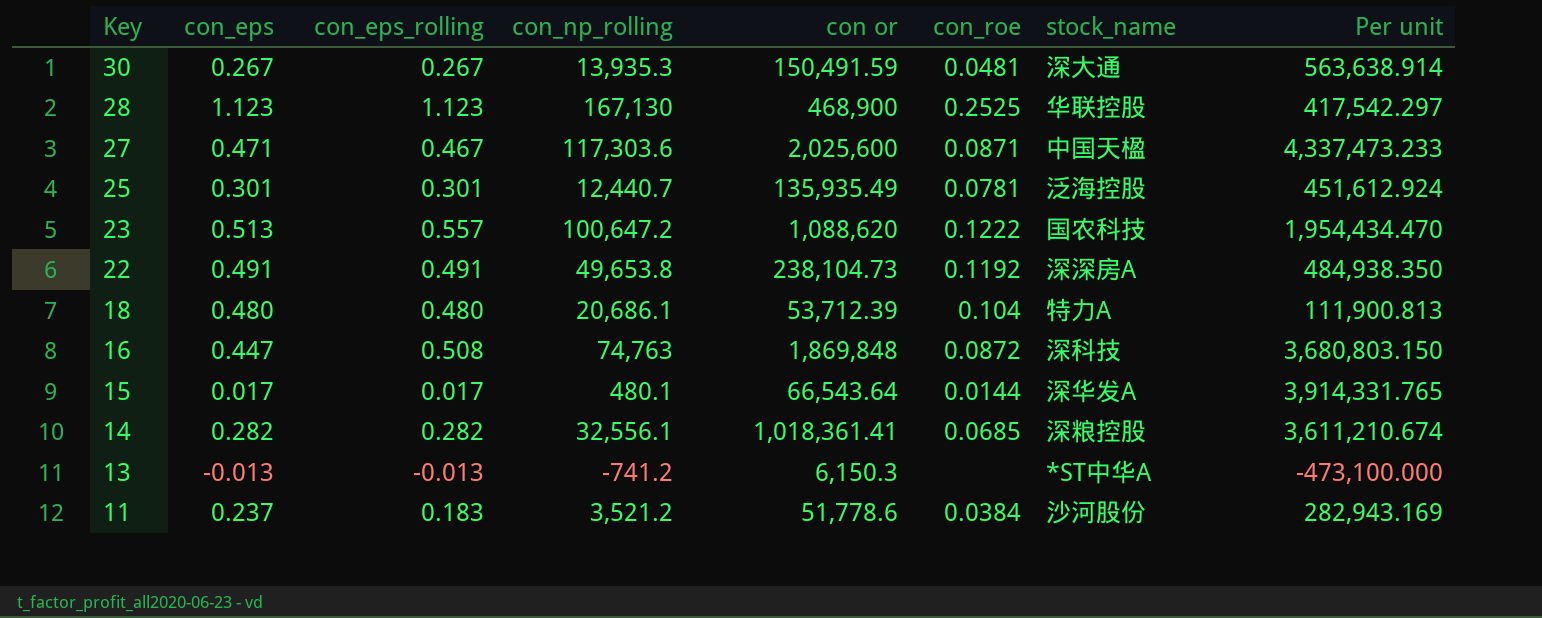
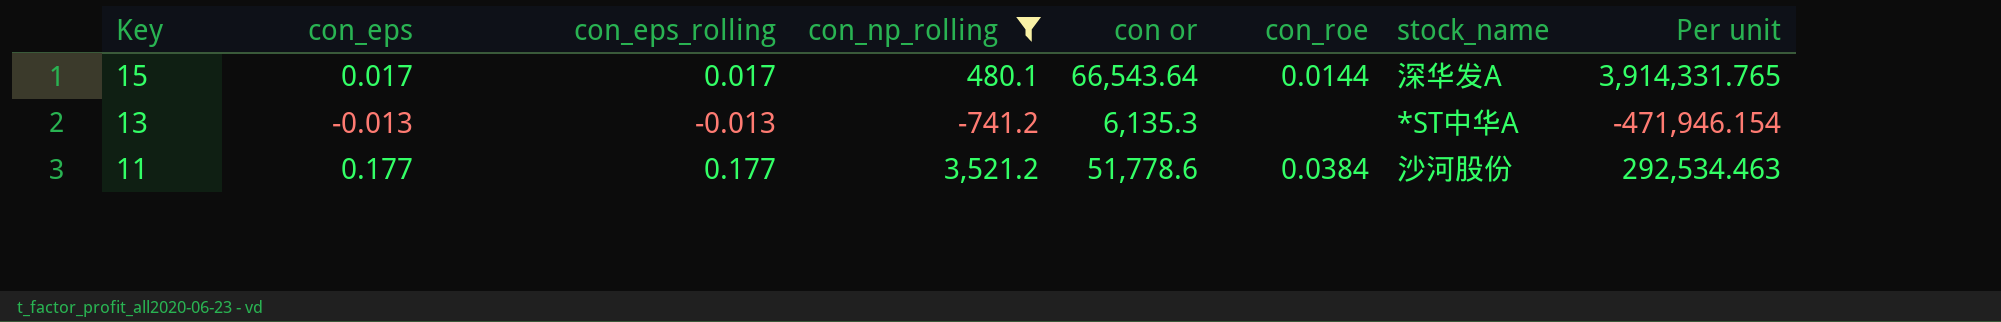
filter: none -> con_np_rolling <= 3,521.2
13 | con or: 6,150.3 -> 6,135.3
13 | Per unit: -473,100.000 -> -471,946.154
11 | con_eps: 0.237 -> 0.177
11 | con_eps_rolling: 0.183 -> 0.177
11 | Per unit: 282,943.169 -> 292,534.463

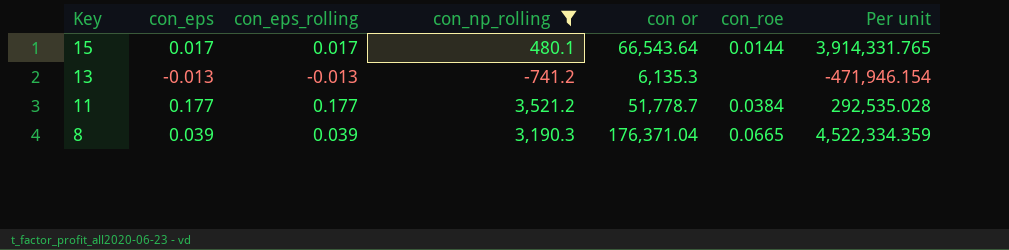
column stock_name | position: 7 -> none
11 | con or: 51,778.6 -> 51,778.7
11 | Per unit: 292,534.463 -> 292,535.028
row 8: none -> 0.039 | 0.039 | 3,190.3 | 176,371.04 | 0.0665 | 4,522,334.359

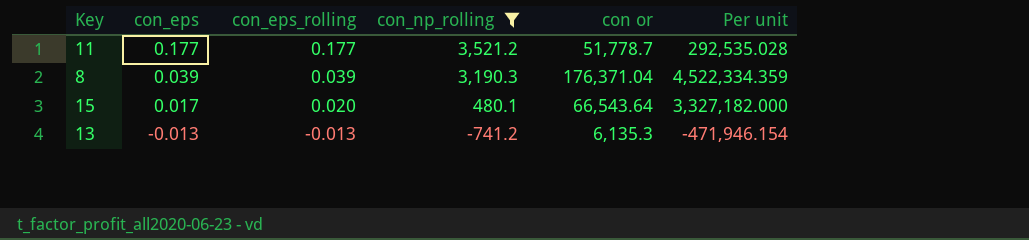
row order: Key descending -> con_eps descending
column con_roe | position: 6 -> none
15 | con_eps_rolling: 0.017 -> 0.020
15 | Per unit: 3,914,331.765 -> 3,327,182.000

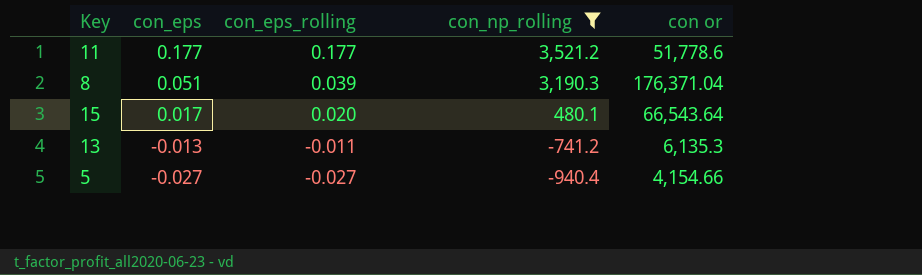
column Per unit | formula: [con or] / [con_eps_rolling] -> none
11 | con or: 51,778.7 -> 51,778.6
8 | con_eps: 0.039 -> 0.051
13 | con_eps_rolling: -0.013 -> -0.011
row 5: none -> -0.027 | -0.027 | -940.4 | 4,154.66

